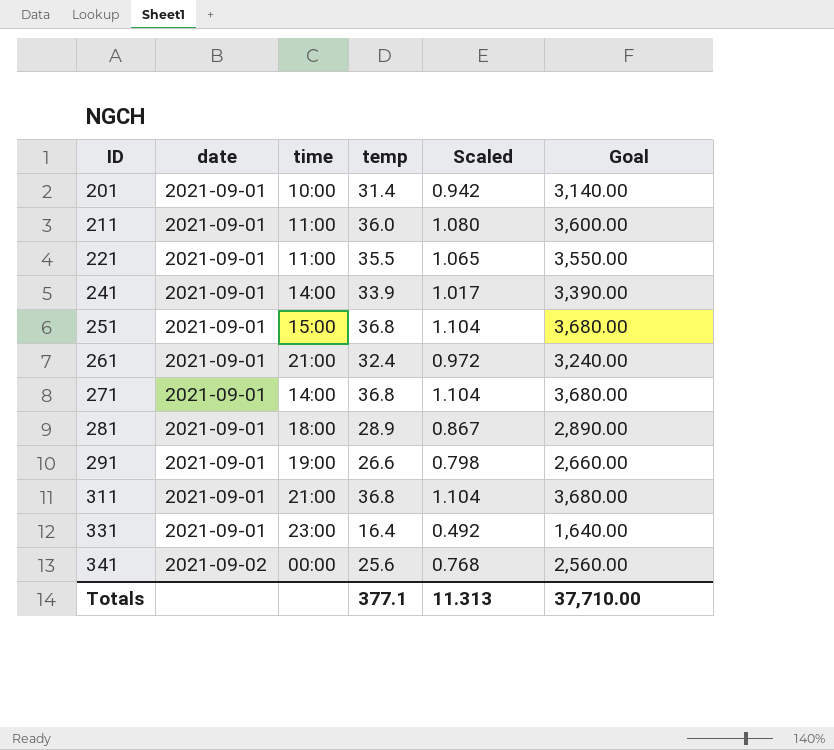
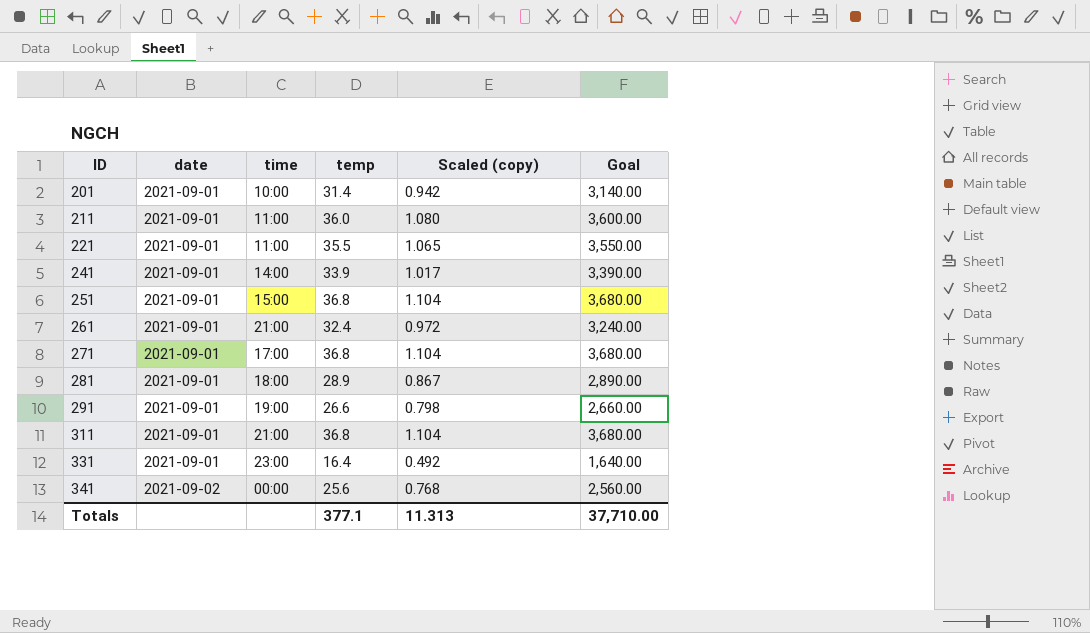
column name: Scaled -> Scaled (copy)
271 | time: 14:00 -> 17:00

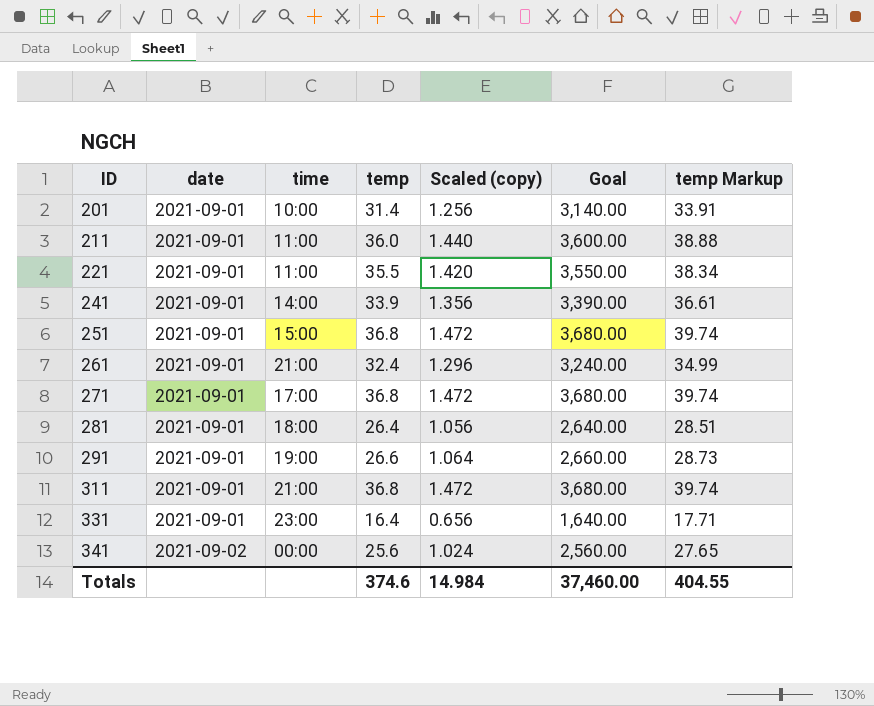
column Scaled (copy) | formula: [temp] * 0.03 -> [temp] * 0.04
column temp Markup | formula: none -> [temp] * 1.08
281 | temp: 28.9 -> 26.4
281 | Goal: 2,890.00 -> 2,640.00
Totals | temp: 377.1 -> 374.6
Totals | Scaled (copy): 11.313 -> 14.984
Totals | Goal: 37,710.00 -> 37,460.00

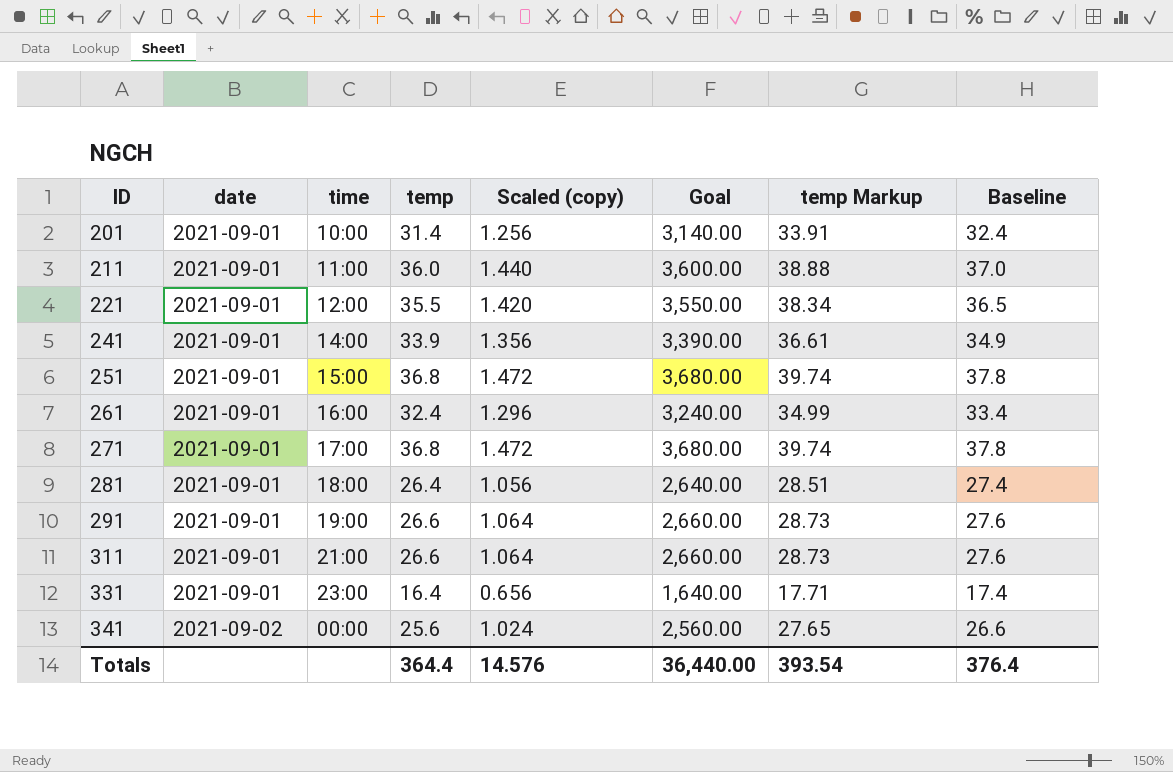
column Baseline | formula: none -> [temp] + 1
221 | time: 11:00 -> 12:00
261 | time: 21:00 -> 16:00
311 | temp: 36.8 -> 26.6
311 | Scaled (copy): 1.472 -> 1.064
311 | Goal: 3,680.00 -> 2,660.00
311 | temp Markup: 39.74 -> 28.73
Totals | temp: 374.6 -> 364.4
Totals | Scaled (copy): 14.984 -> 14.576
Totals | Goal: 37,460.00 -> 36,440.00
Totals | temp Markup: 404.55 -> 393.54

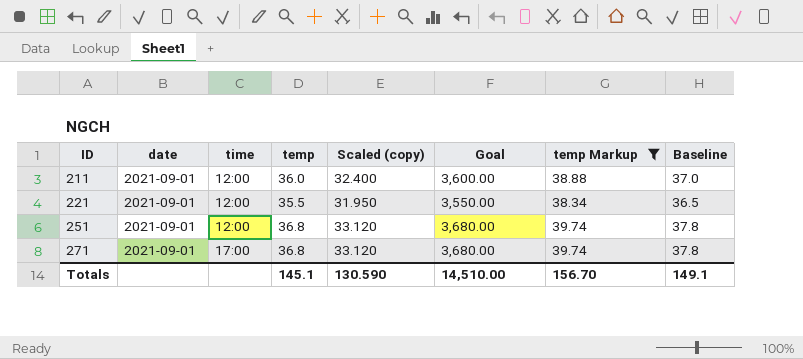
filter: none -> temp Markup >= 38.34
column Scaled (copy) | formula: [temp] * 0.04 -> [temp] * 0.9
211 | time: 11:00 -> 12:00
251 | time: 15:00 -> 12:00
Totals | temp: 364.4 -> 145.1
Totals | Scaled (copy): 14.576 -> 130.590
Totals | Goal: 36,440.00 -> 14,510.00
Totals | temp Markup: 393.54 -> 156.70
Totals | Baseline: 376.4 -> 149.1

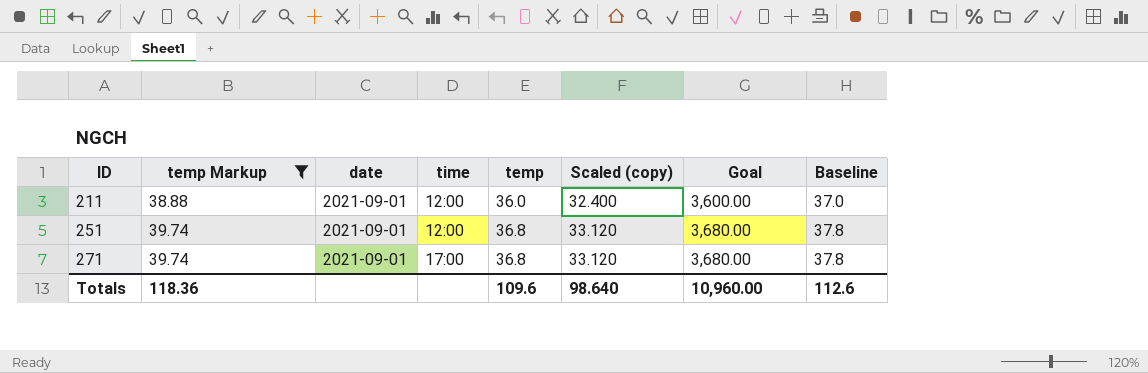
column temp Markup | position: 7 -> 2
row 221: 2021-09-01 | 12:00 | 35.5 | 31.950 | 3,550.00 | 38.34 | 36.5 -> none
Totals | temp Markup: 156.70 -> 118.36
Totals | temp: 145.1 -> 109.6
Totals | Scaled (copy): 130.590 -> 98.640
Totals | Goal: 14,510.00 -> 10,960.00
Totals | Baseline: 149.1 -> 112.6

